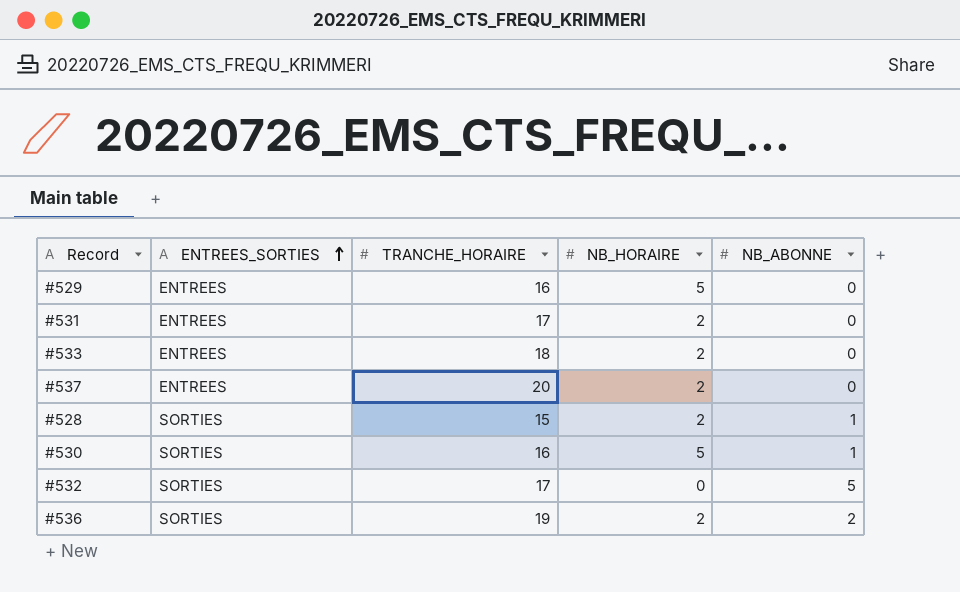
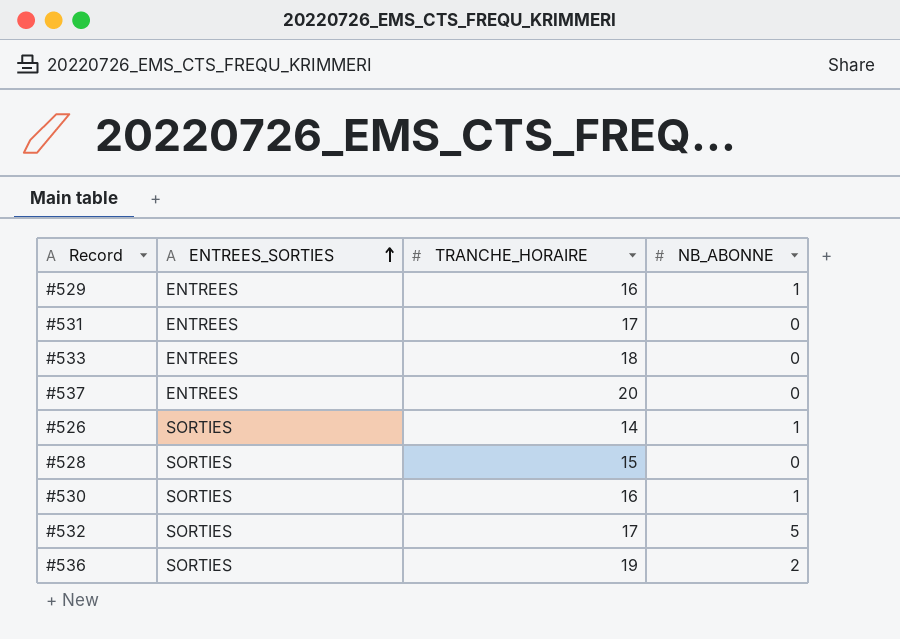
column NB_HORAIRE | position: 4 -> none
#529 | NB_ABONNE: 0 -> 1
row #526: none -> SORTIES | 14 | 1
#528 | NB_ABONNE: 1 -> 0

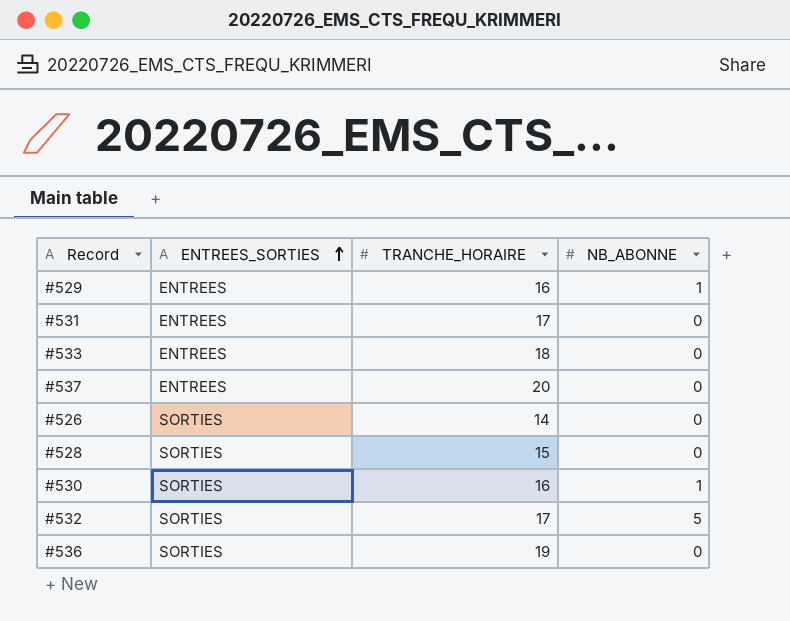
#526 | NB_ABONNE: 1 -> 0
#536 | NB_ABONNE: 2 -> 0

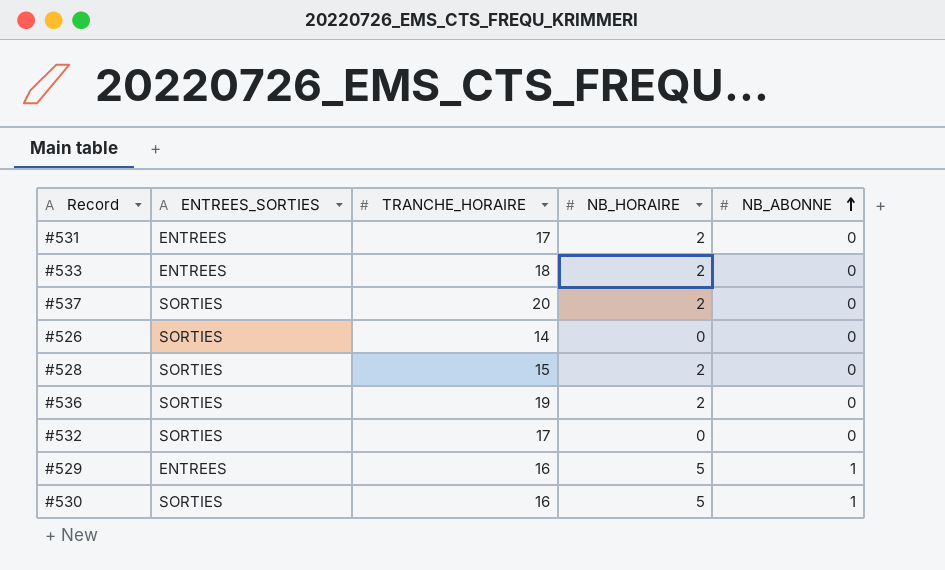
row order: ENTREES_SORTIES ascending -> NB_ABONNE ascending
column NB_HORAIRE | position: none -> 4
#537 | ENTREES_SORTIES: ENTREES -> SORTIES
#532 | NB_ABONNE: 5 -> 0

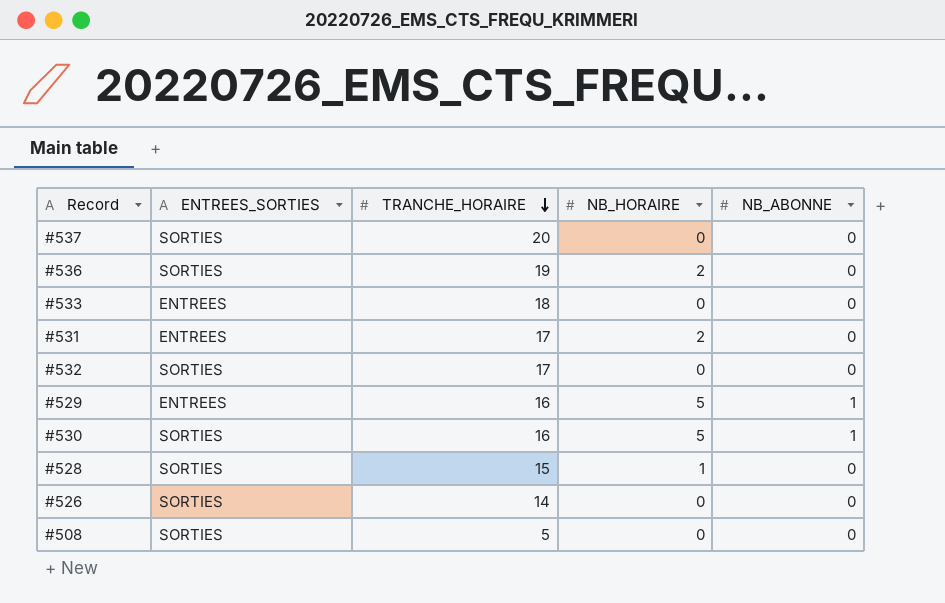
row order: NB_ABONNE ascending -> TRANCHE_HORAIRE descending
#537 | NB_HORAIRE: 2 -> 0
#533 | NB_HORAIRE: 2 -> 0
#528 | NB_HORAIRE: 2 -> 1
row #508: none -> SORTIES | 5 | 0 | 0

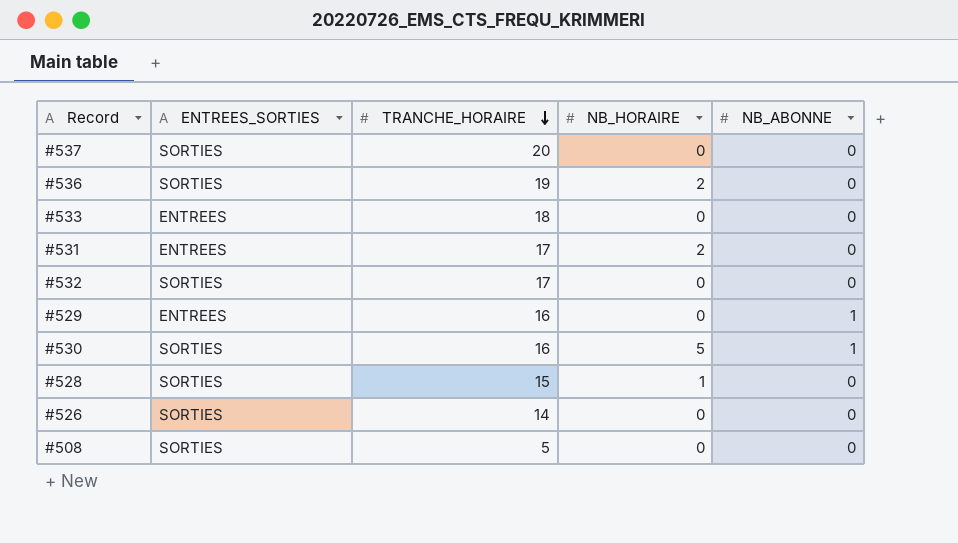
#529 | NB_HORAIRE: 5 -> 0

